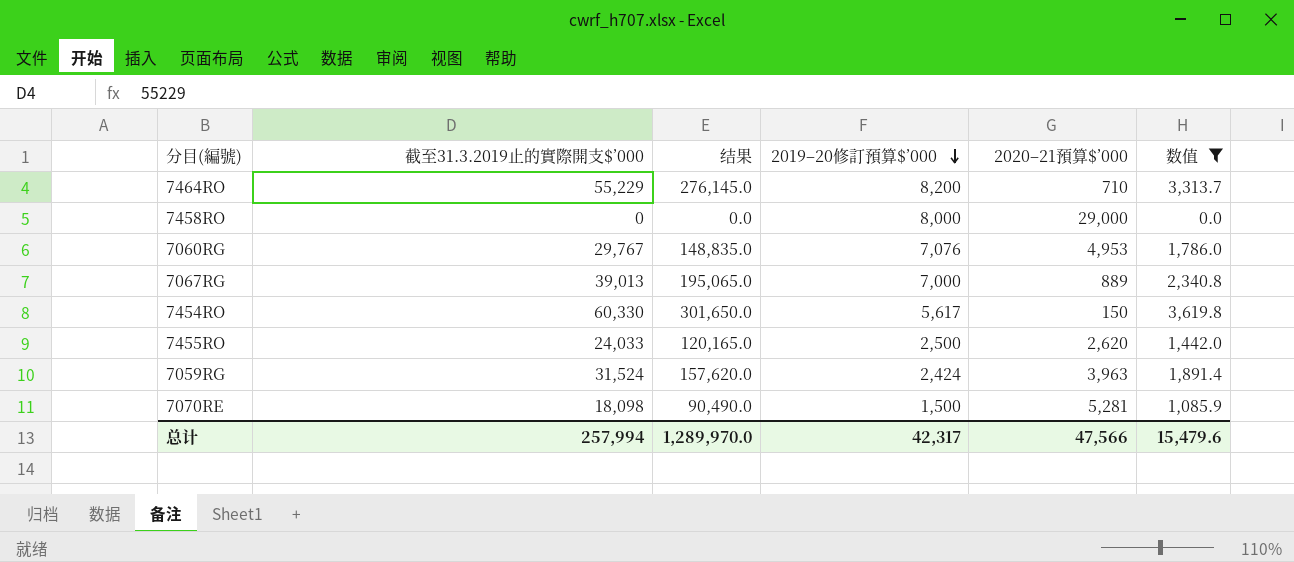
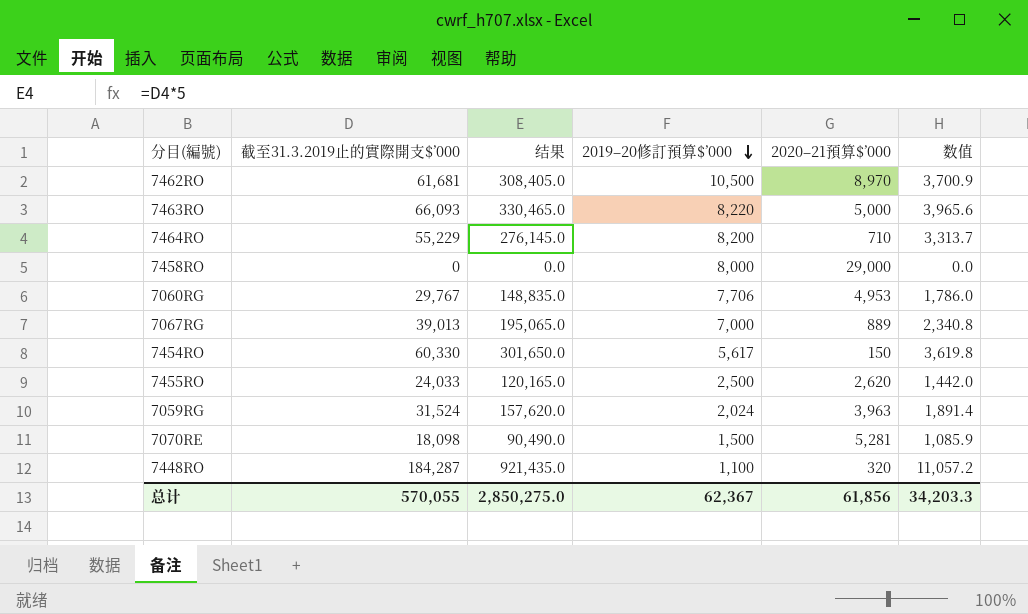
filter: 数值 <= 3,619.8 -> none
7060RG | 2019–20修訂預算$’000: 7,076 -> 7,706
7059RG | 2019–20修訂預算$’000: 2,424 -> 2,024
总计 | 截至31.3.2019止的實際開支$’000: 257,994 -> 570,055
总计 | 结果: 1,289,970.0 -> 2,850,275.0
总计 | 2019–20修訂預算$’000: 42,317 -> 62,367
总计 | 2020–21預算$’000: 47,566 -> 61,856
总计 | 数值: 15,479.6 -> 34,203.3

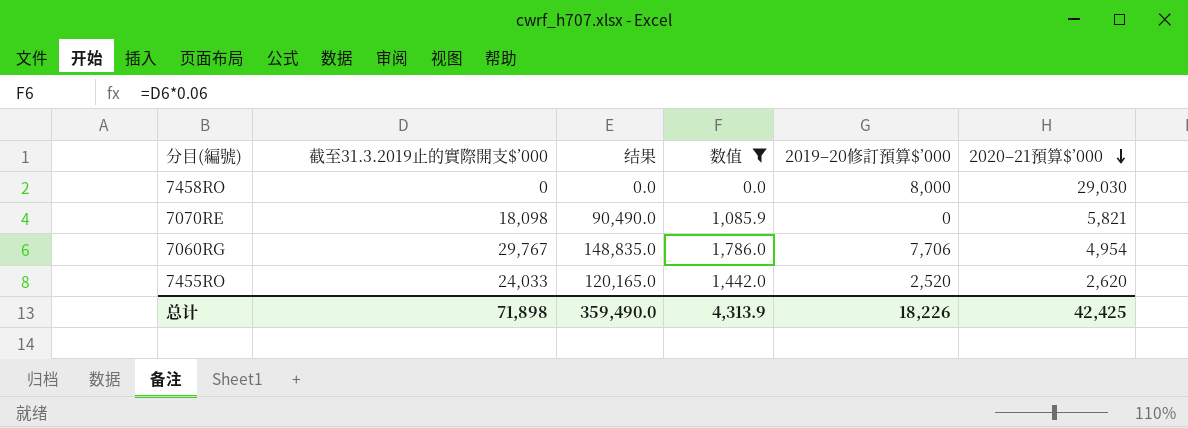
filter: none -> 数值 <= 1,786.0
row order: 2019–20修訂預算$’000 descending -> 2020–21預算$’000 descending
column 数值 | position: 6 -> 4
7458RO | 2020–21預算$’000: 29,000 -> 29,030
7070RE | 2019–20修訂預算$’000: 1,500 -> 0
7070RE | 2020–21預算$’000: 5,281 -> 5,821
7060RG | 2020–21預算$’000: 4,953 -> 4,954
7455RO | 2019–20修訂預算$’000: 2,500 -> 2,520
总计 | 截至31.3.2019止的實際開支$’000: 570,055 -> 71,898
总计 | 结果: 2,850,275.0 -> 359,490.0
总计 | 数值: 34,203.3 -> 4,313.9
总计 | 2019–20修訂預算$’000: 62,367 -> 18,226
总计 | 2020–21預算$’000: 61,856 -> 42,425

